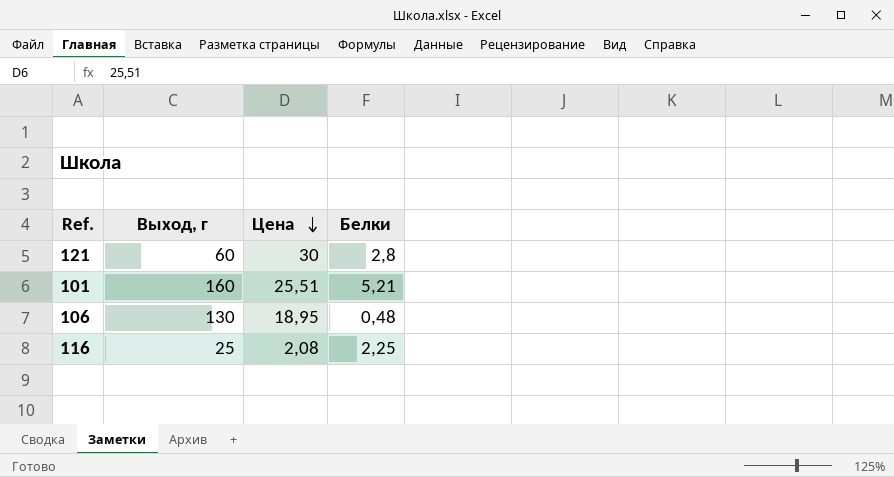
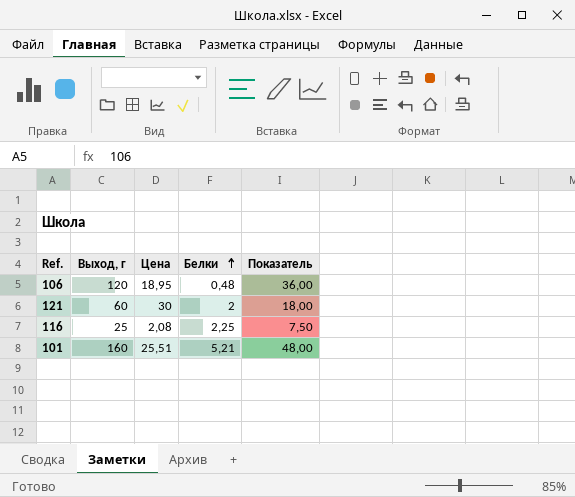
row order: Цена descending -> Белки ascending
column Показатель | formula: none -> [Выход, г] * 0,3
106 | Выход, г: 130 -> 120
121 | Белки: 2,8 -> 2

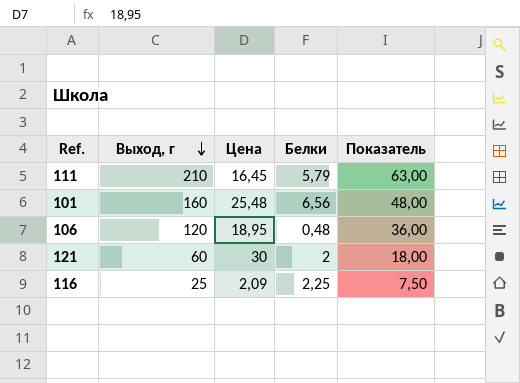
row order: Белки ascending -> Выход, г descending
row 111: none -> 210 | 16,45 | 5,79 | 63,00
101 | Цена: 25,51 -> 25,48
101 | Белки: 5,21 -> 6,56
116 | Цена: 2,08 -> 2,09

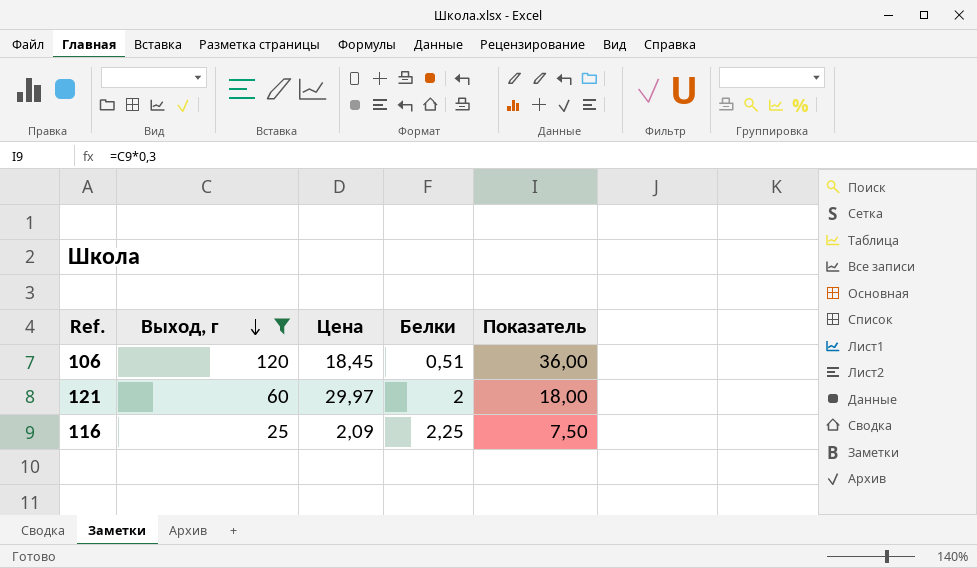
filter: none -> Выход, г <= 120
106 | Цена: 18,95 -> 18,45
106 | Белки: 0,48 -> 0,51
121 | Цена: 30 -> 29,97

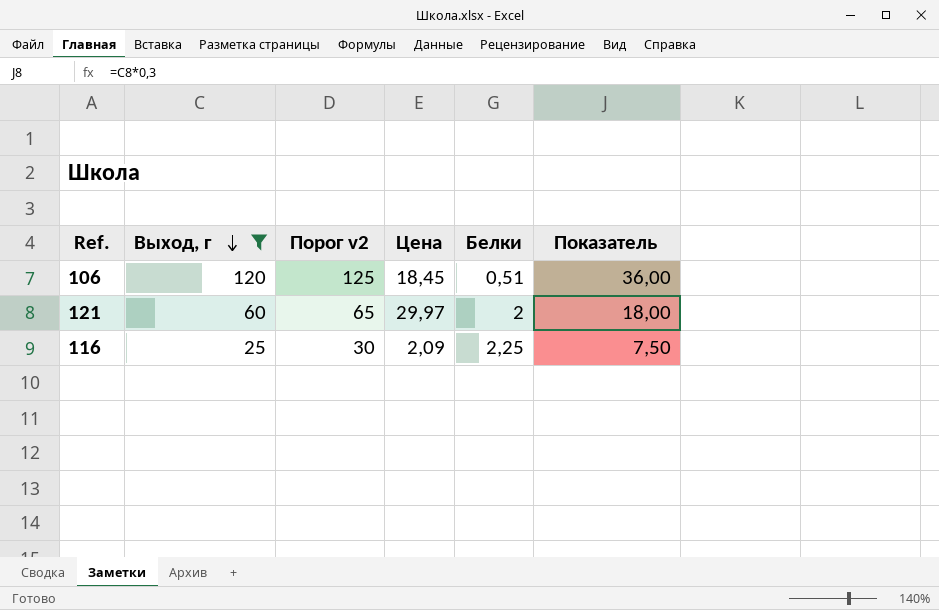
column Порог v2 | formula: none -> [Выход, г] + 5

